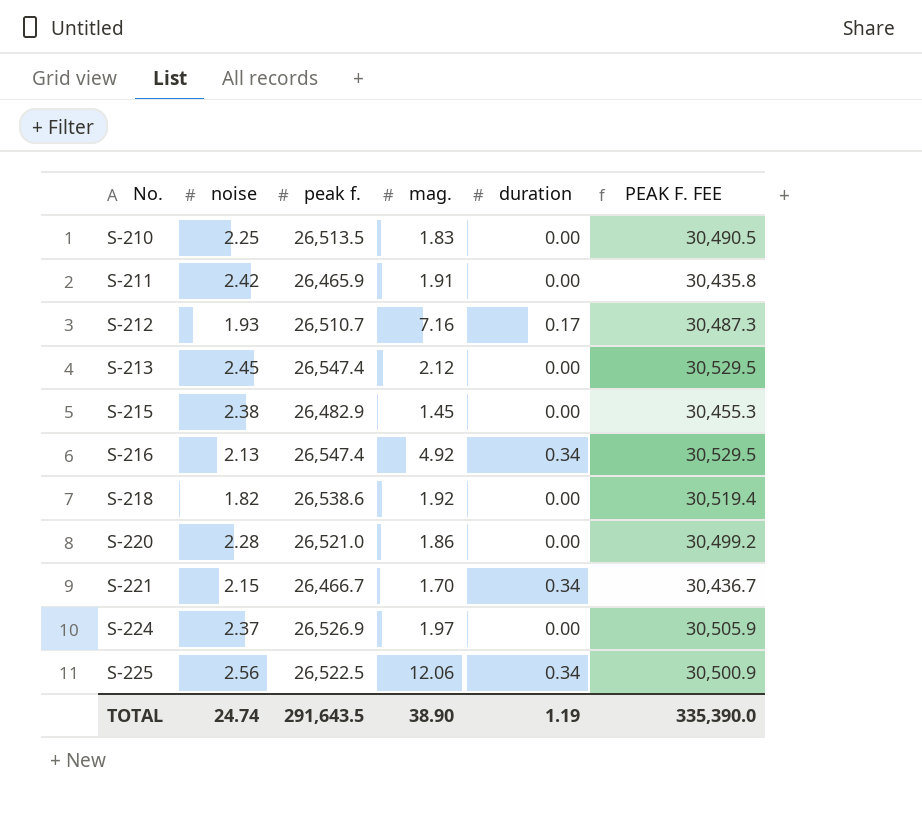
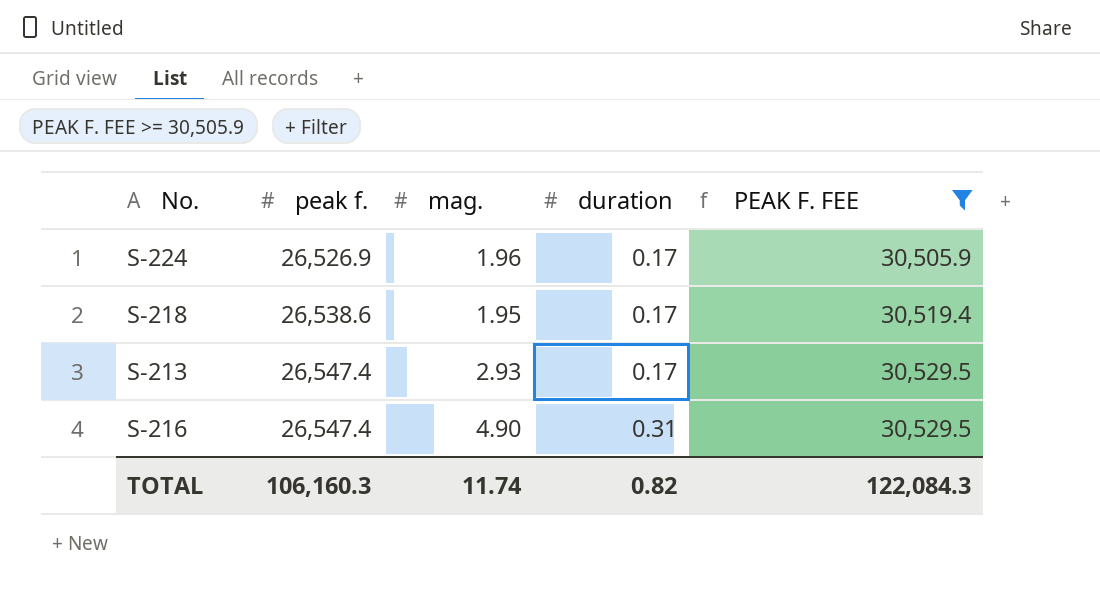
filter: none -> PEAK F. FEE >= 30,505.9
row order: No. ascending -> peak f. ascending
column noise | position: 2 -> none
S-224 | mag.: 1.97 -> 1.96
S-224 | duration: 0.00 -> 0.17
S-218 | mag.: 1.92 -> 1.95
S-218 | duration: 0.00 -> 0.17
S-213 | mag.: 2.12 -> 2.93
S-213 | duration: 0.00 -> 0.17
S-216 | mag.: 4.92 -> 4.90
S-216 | duration: 0.34 -> 0.31
TOTAL | peak f.: 291,643.5 -> 106,160.3
TOTAL | mag.: 38.90 -> 11.74
TOTAL | duration: 1.19 -> 0.82
TOTAL | PEAK F. FEE: 335,390.0 -> 122,084.3

